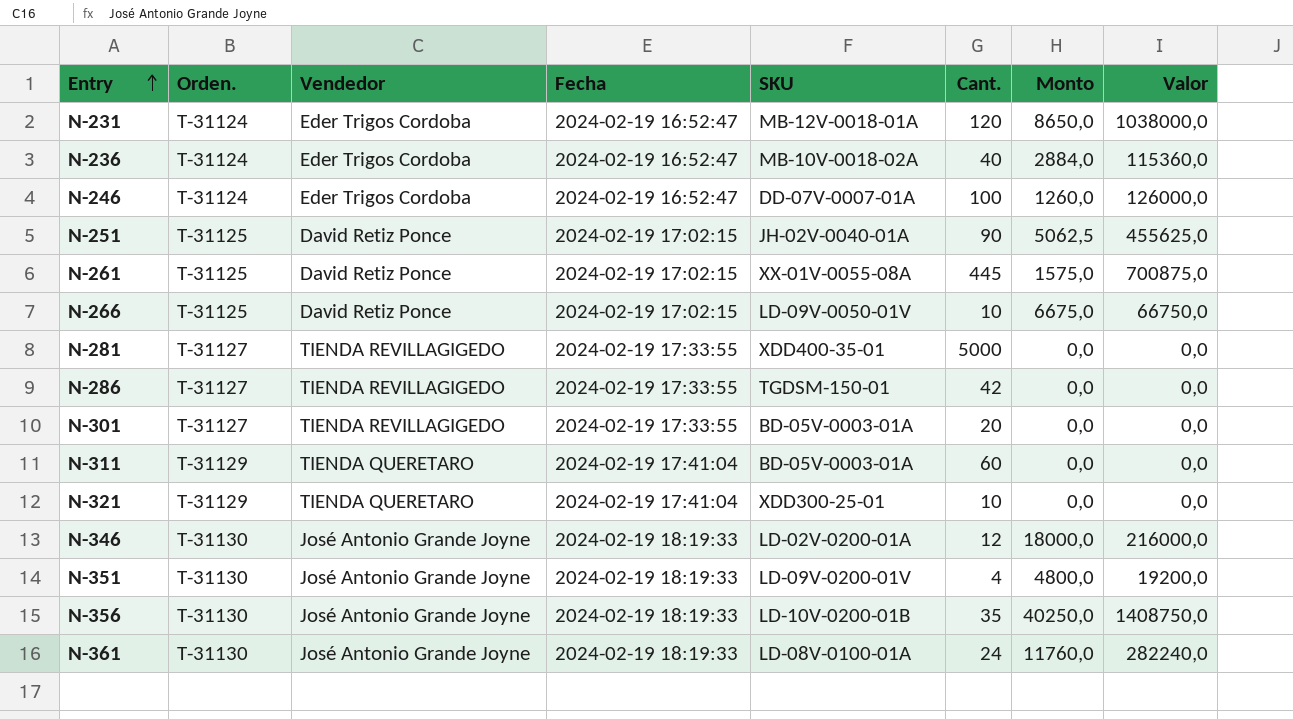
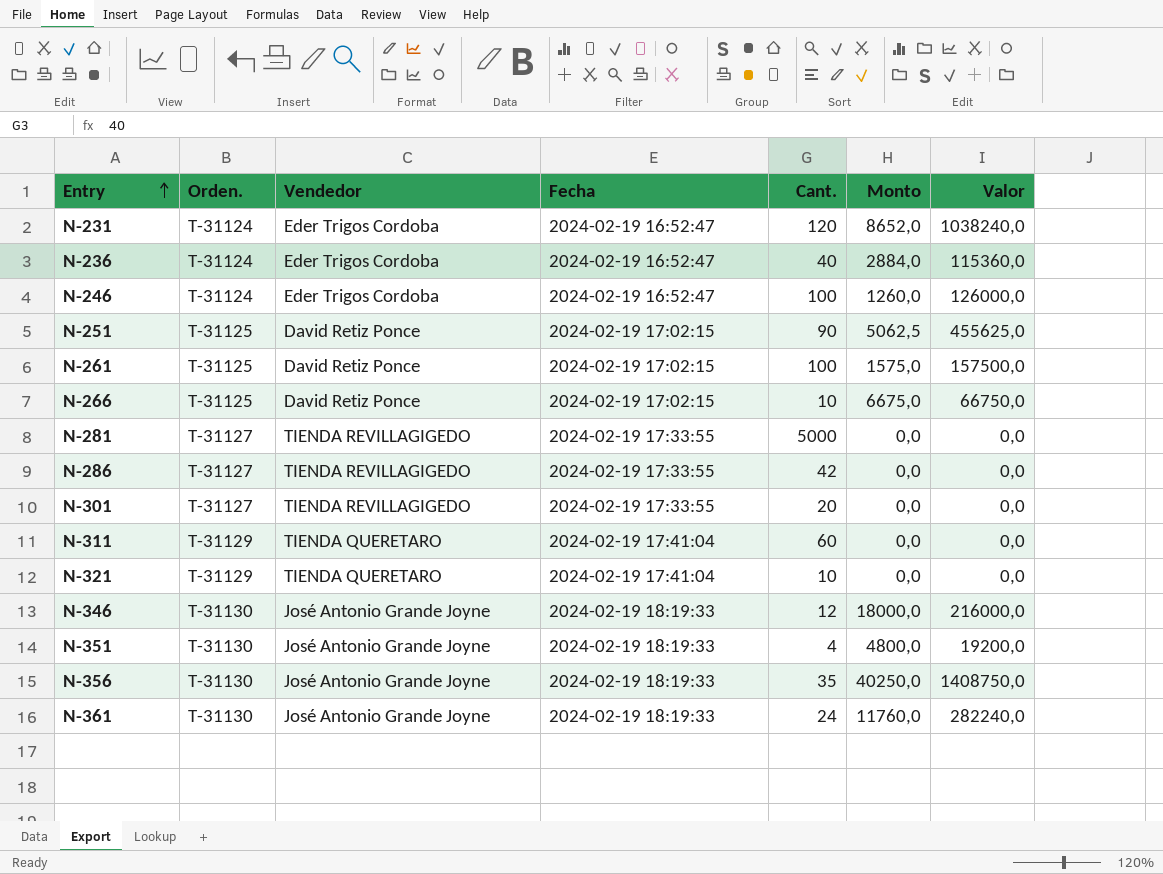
column SKU | position: 5 -> none
N-231 | Monto: 8650,0 -> 8652,0
N-231 | Valor: 1038000,0 -> 1038240,0
N-261 | Cant.: 445 -> 100
N-261 | Valor: 700875,0 -> 157500,0

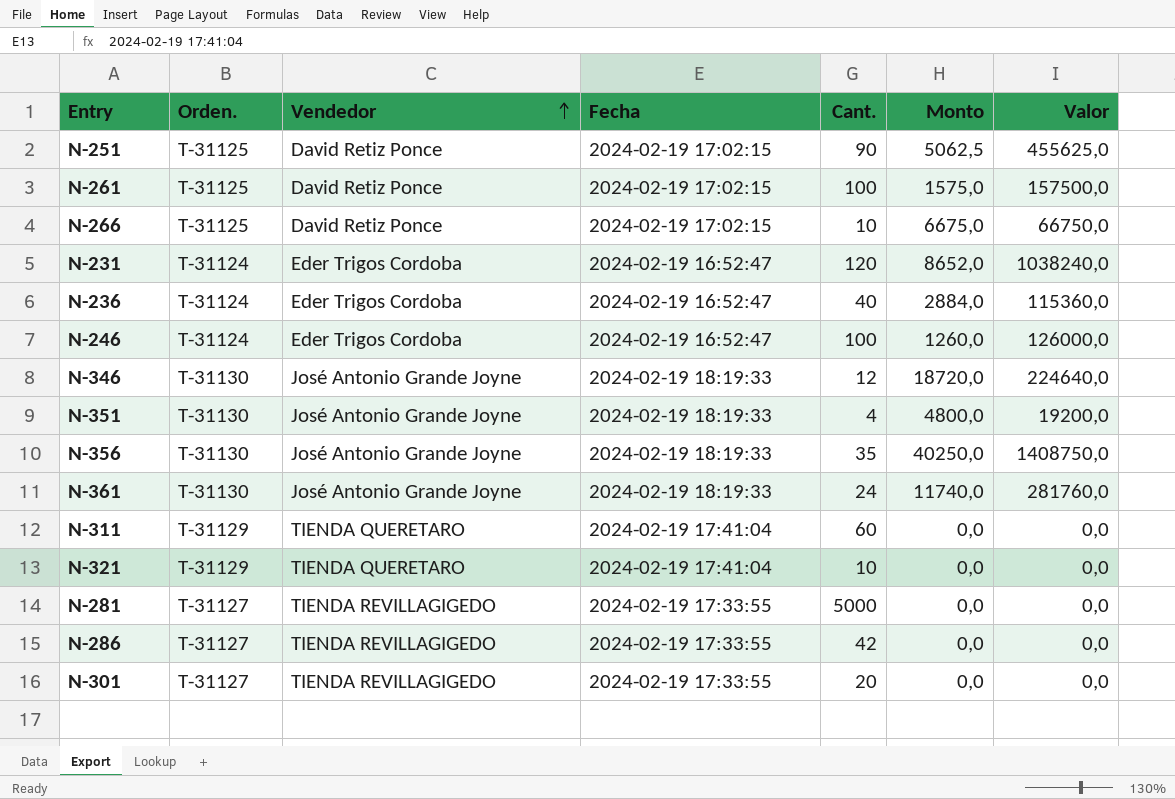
row order: Entry ascending -> Vendedor ascending
N-346 | Monto: 18000,0 -> 18720,0
N-346 | Valor: 216000,0 -> 224640,0
N-361 | Monto: 11760,0 -> 11740,0
N-361 | Valor: 282240,0 -> 281760,0

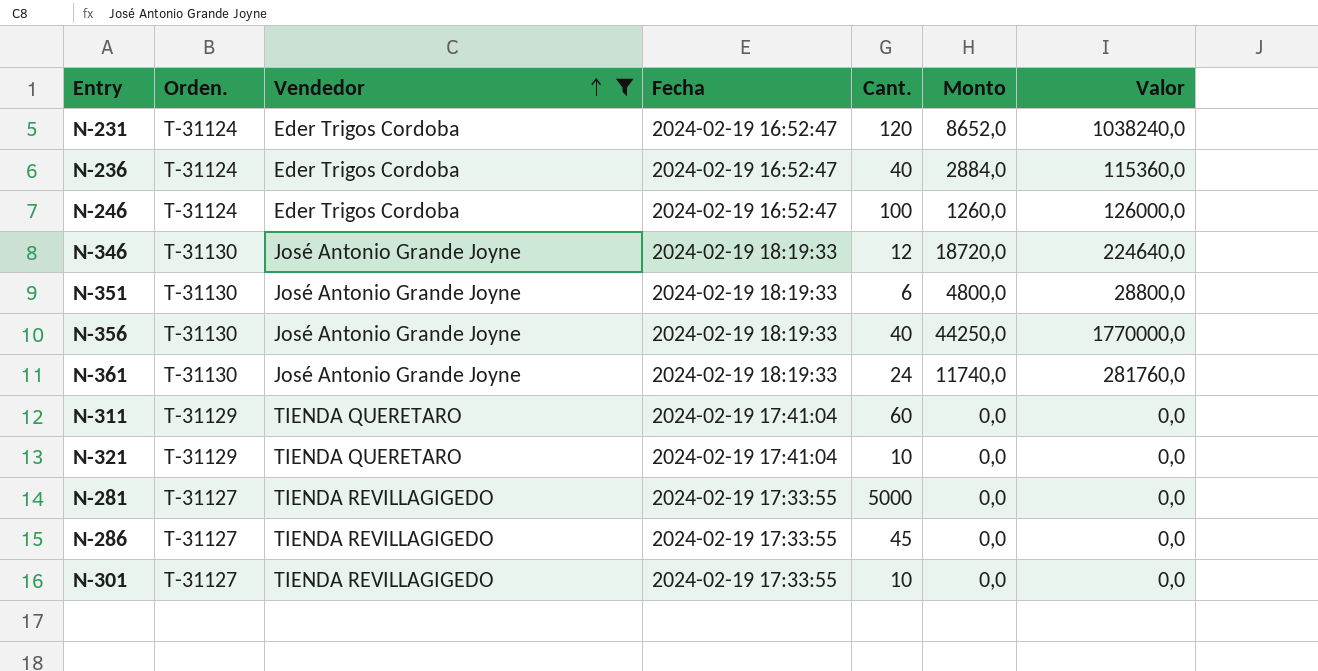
filter: none -> Vendedor != David Retiz Ponce
N-351 | Cant.: 4 -> 6
N-351 | Valor: 19200,0 -> 28800,0
N-356 | Cant.: 35 -> 40
N-356 | Monto: 40250,0 -> 44250,0
N-356 | Valor: 1408750,0 -> 1770000,0
N-286 | Cant.: 42 -> 45
N-301 | Cant.: 20 -> 10

